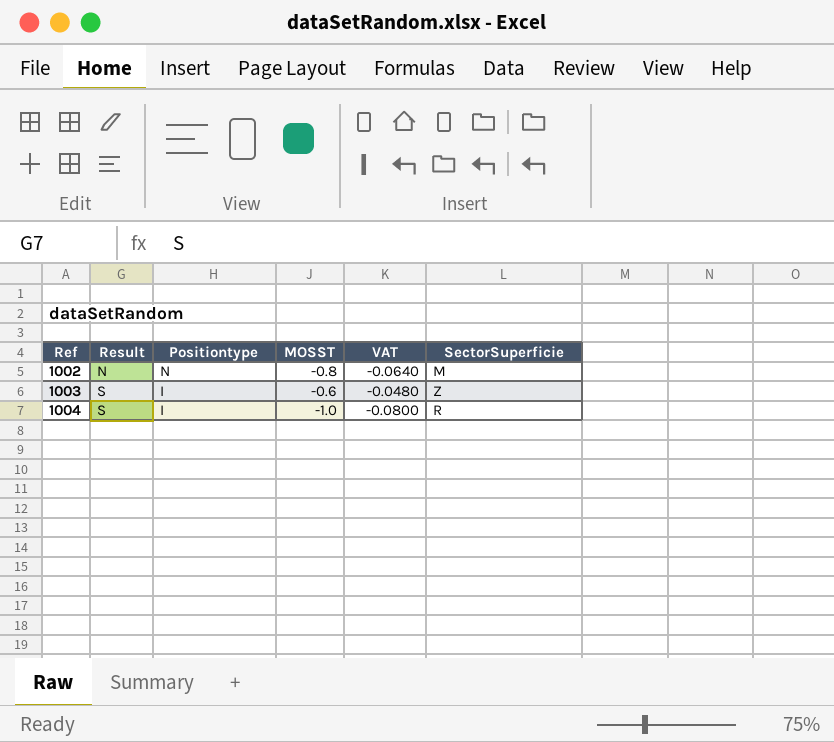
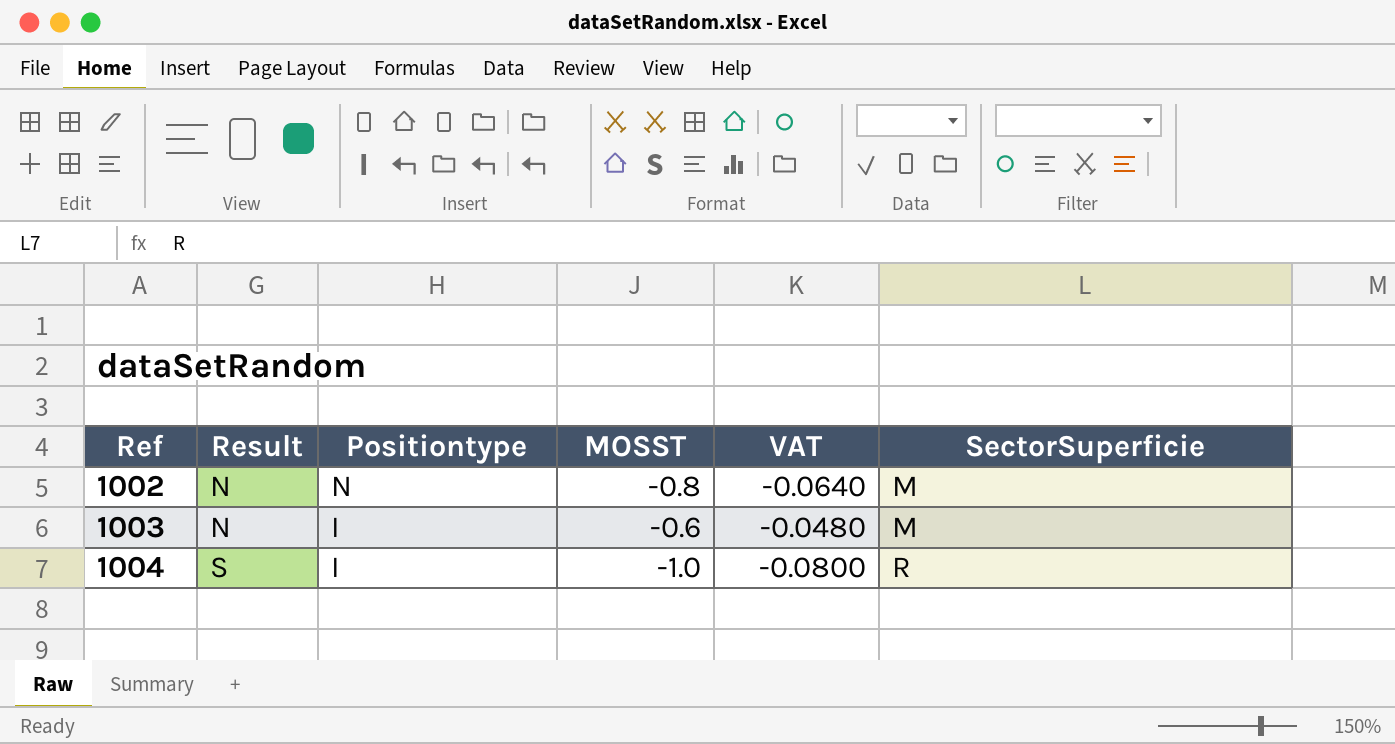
1003 | Result: S -> N
1003 | SectorSuperficie: Z -> M

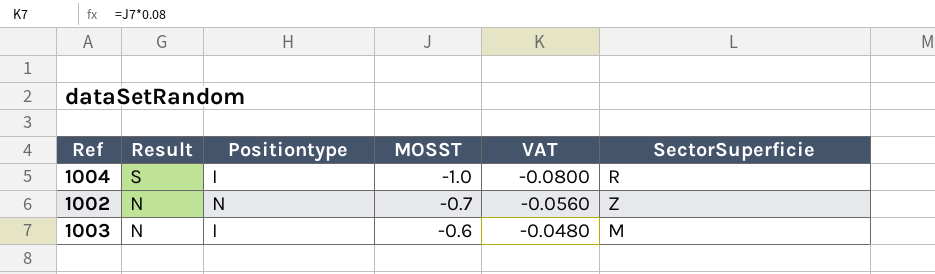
row order: Ref ascending -> Result descending
1002 | MOSST: -0.8 -> -0.7
1002 | VAT: -0.0640 -> -0.0560
1002 | SectorSuperficie: M -> Z

